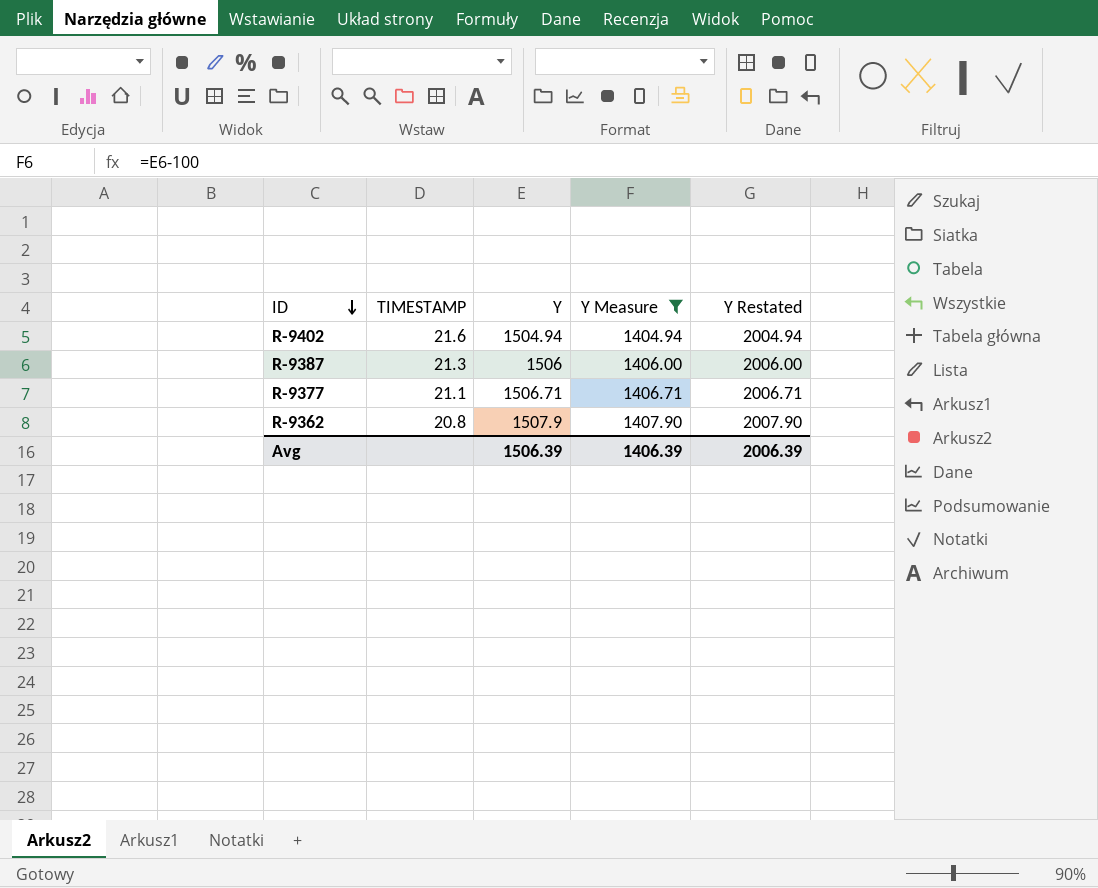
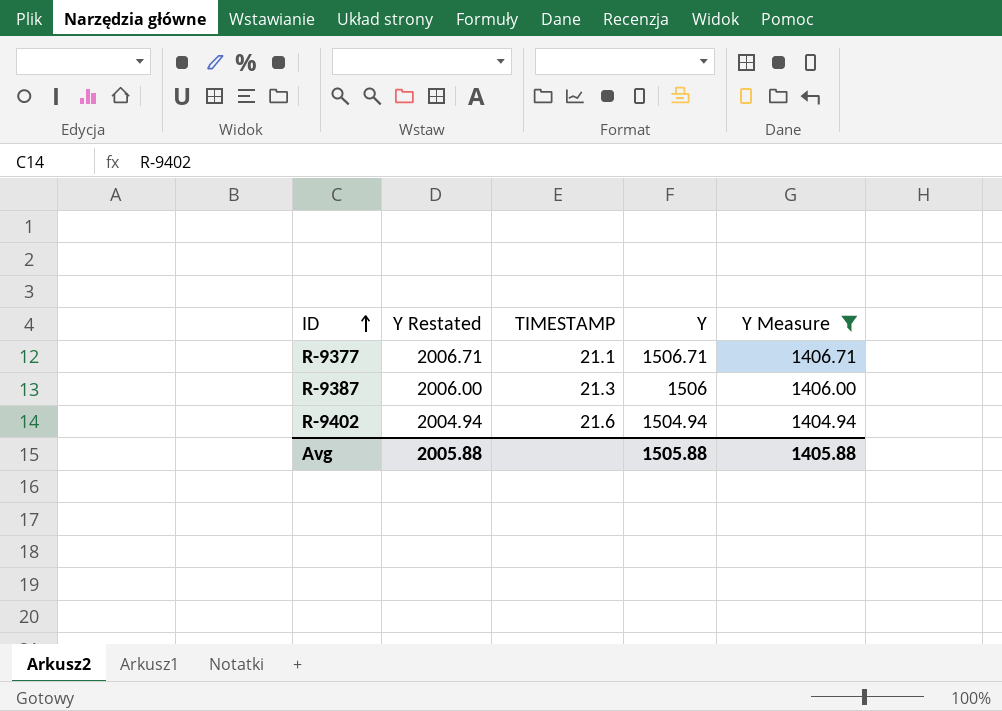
row order: ID descending -> ID ascending
column Y Restated | position: 5 -> 2
row R-9362: 20.8 | 1507.9 | 1407.90 | 2007.90 -> none
Avg | Y Restated: 2006.39 -> 2005.88
Avg | Y: 1506.39 -> 1505.88
Avg | Y Measure: 1406.39 -> 1405.88

